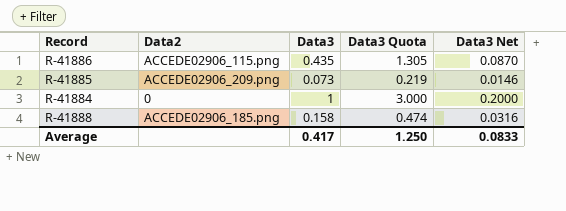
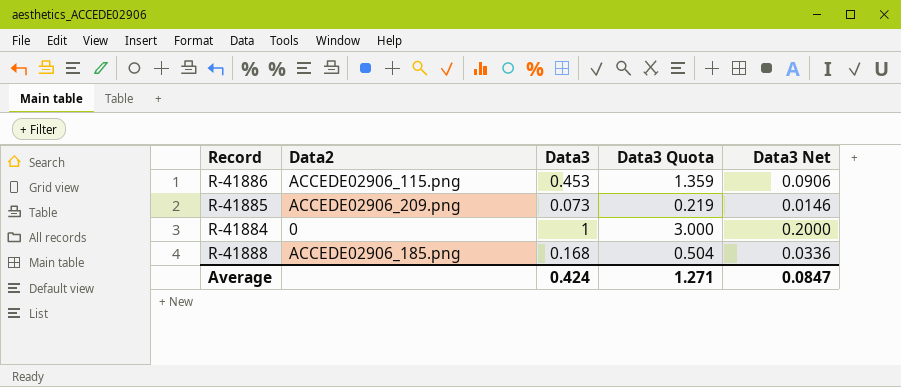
R-41886 | Data3: 0.435 -> 0.453
R-41886 | Data3 Quota: 1.305 -> 1.359
R-41886 | Data3 Net: 0.0870 -> 0.0906
R-41888 | Data3: 0.158 -> 0.168
R-41888 | Data3 Quota: 0.474 -> 0.504
R-41888 | Data3 Net: 0.0316 -> 0.0336
Average | Data3: 0.417 -> 0.424
Average | Data3 Quota: 1.250 -> 1.271
Average | Data3 Net: 0.0833 -> 0.0847

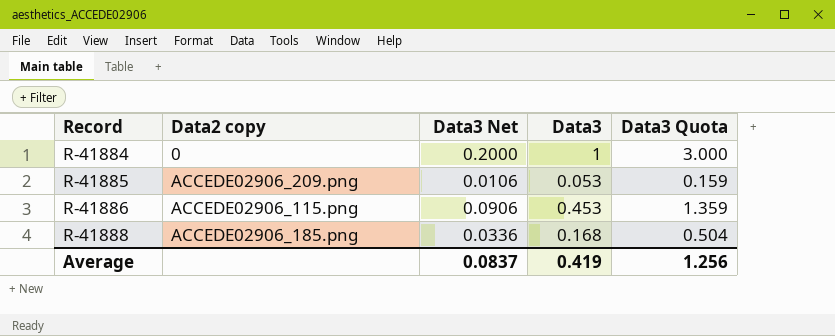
row order: none -> Record ascending
column name: Data2 -> Data2 copy
column Data3 Net | position: 5 -> 3
R-41885 | Data3 Net: 0.0146 -> 0.0106
R-41885 | Data3: 0.073 -> 0.053
R-41885 | Data3 Quota: 0.219 -> 0.159
Average | Data3 Net: 0.0847 -> 0.0837
Average | Data3: 0.424 -> 0.419
Average | Data3 Quota: 1.271 -> 1.256

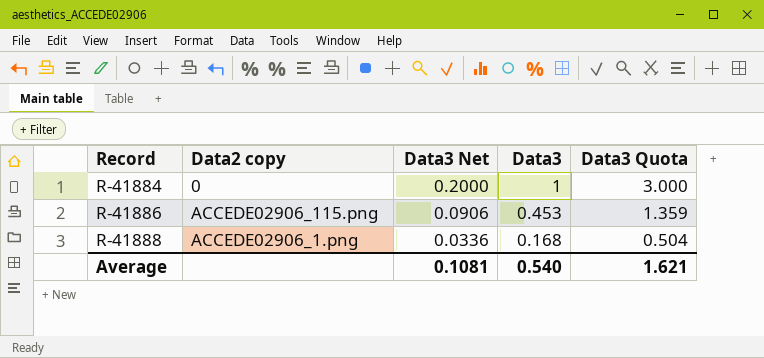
row R-41885: ACCEDE02906_209.png | 0.0106 | 0.053 | 0.159 -> none
R-41888 | Data2 copy: ACCEDE02906_185.png -> ACCEDE02906_1.png
Average | Data3 Net: 0.0837 -> 0.1081
Average | Data3: 0.419 -> 0.540
Average | Data3 Quota: 1.256 -> 1.621

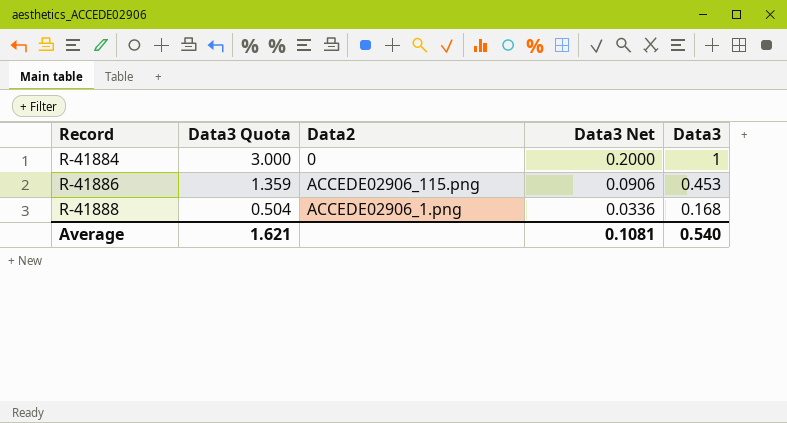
column Data3 Quota | position: 5 -> 2
column name: Data2 copy -> Data2

